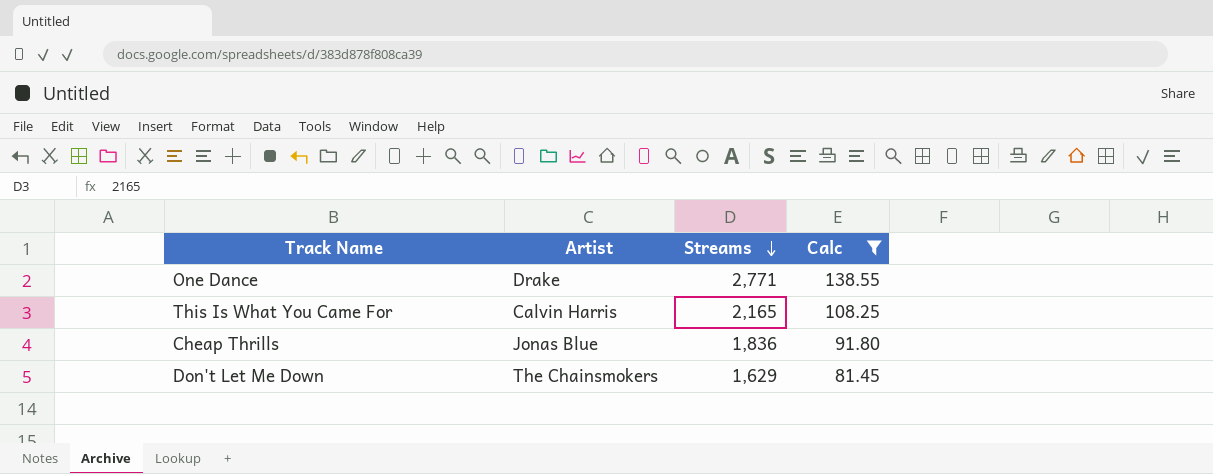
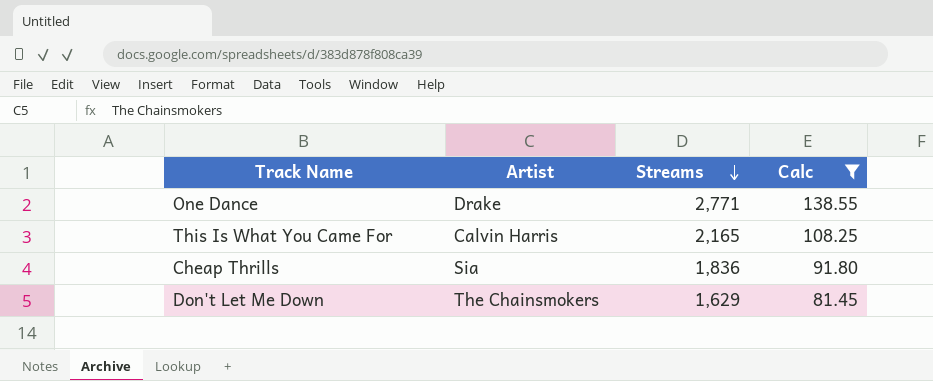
Cheap Thrills | Artist: Jonas Blue -> Sia

